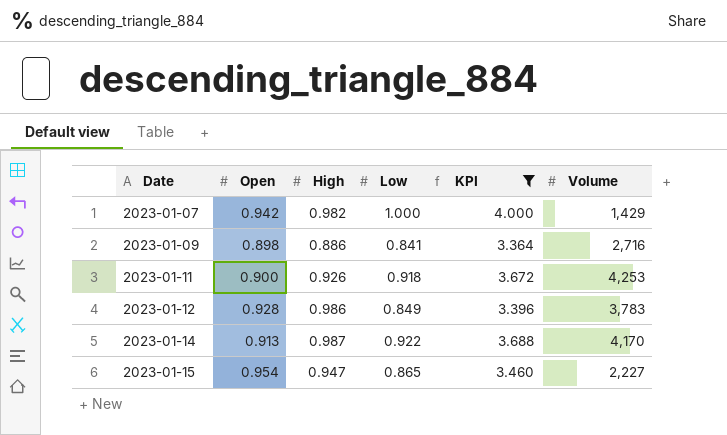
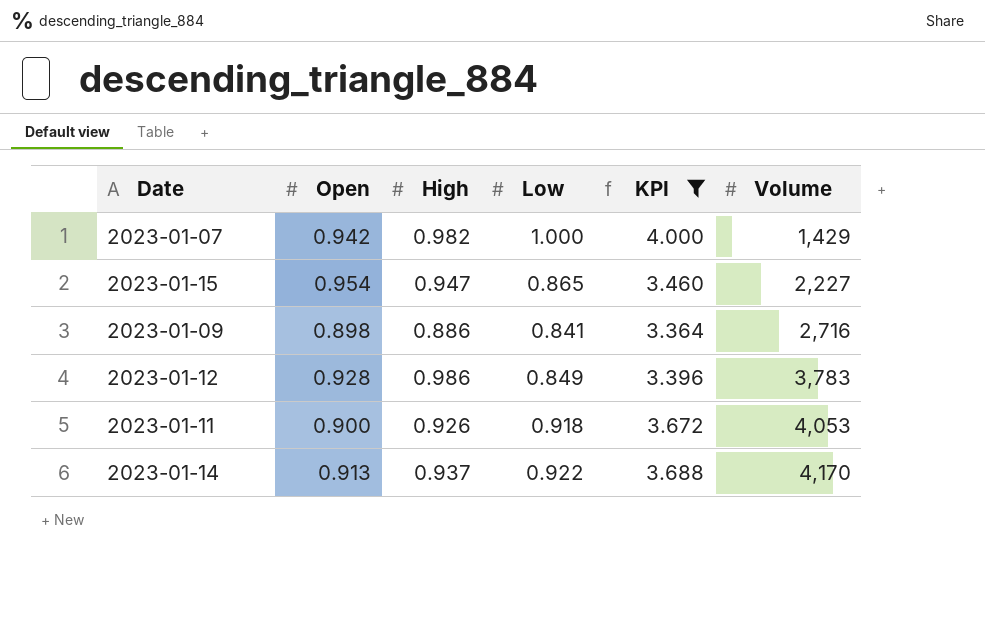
row order: Date ascending -> Volume ascending
2023-01-11 | Volume: 4,253 -> 4,053
2023-01-14 | High: 0.987 -> 0.937

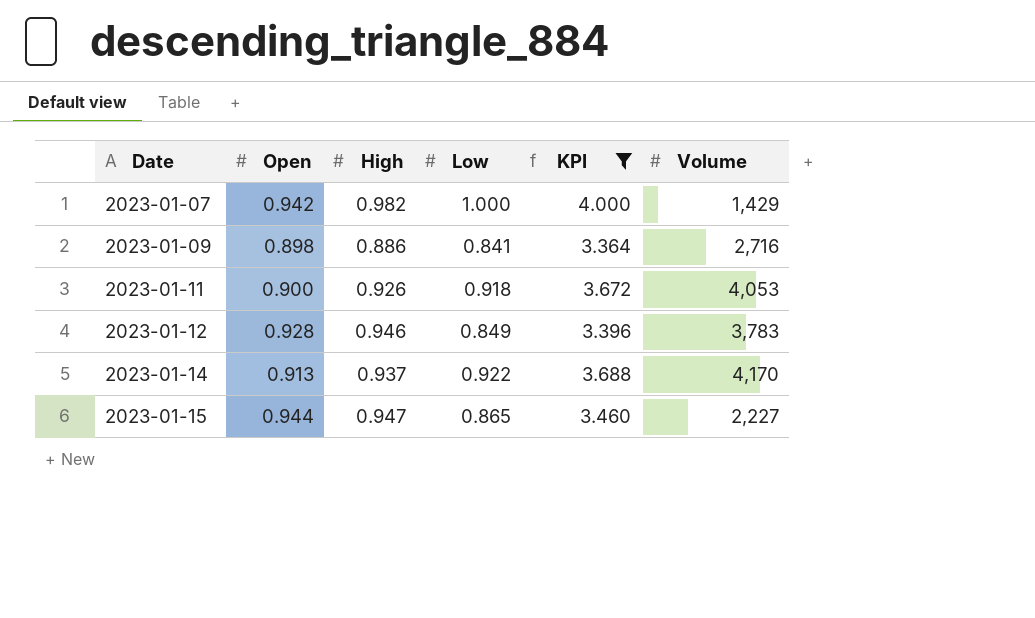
row order: Volume ascending -> Date ascending
2023-01-12 | High: 0.986 -> 0.946
2023-01-15 | Open: 0.954 -> 0.944

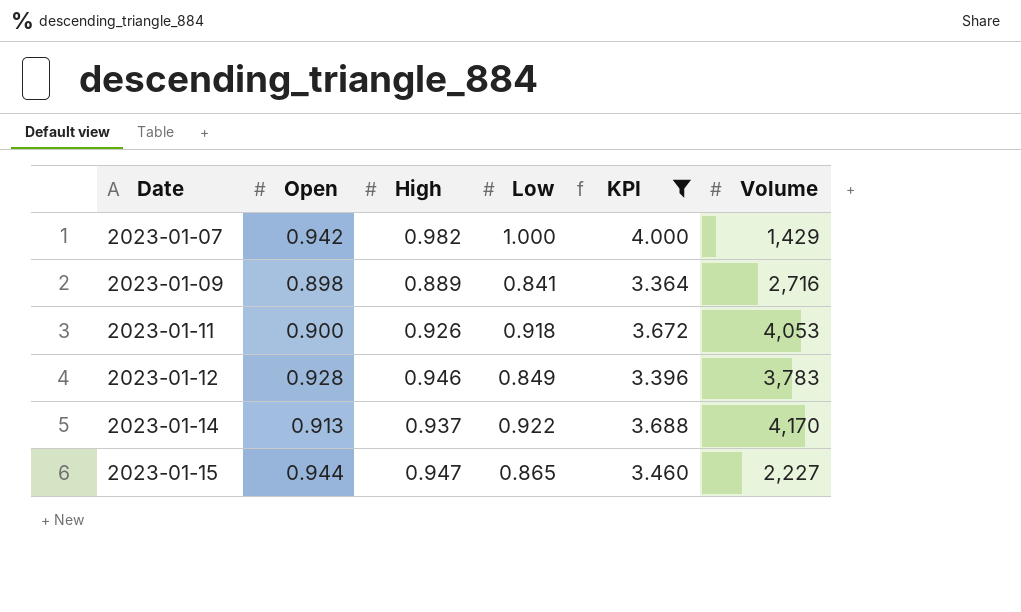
2023-01-09 | High: 0.886 -> 0.889

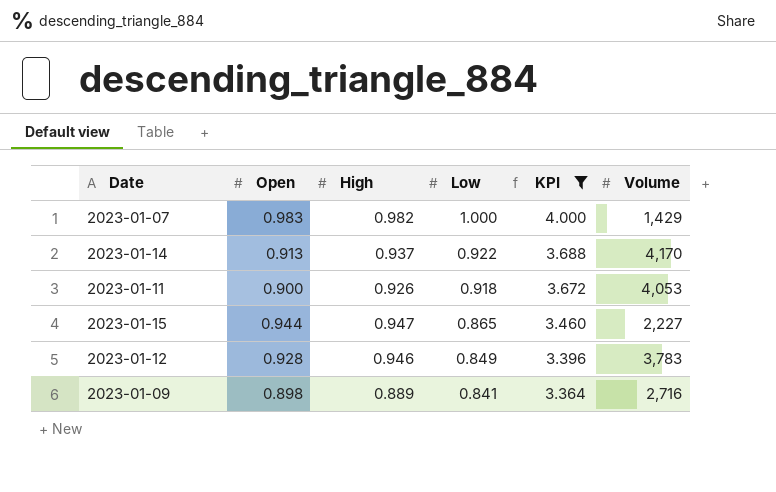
row order: Date ascending -> Low descending
2023-01-07 | Open: 0.942 -> 0.983

